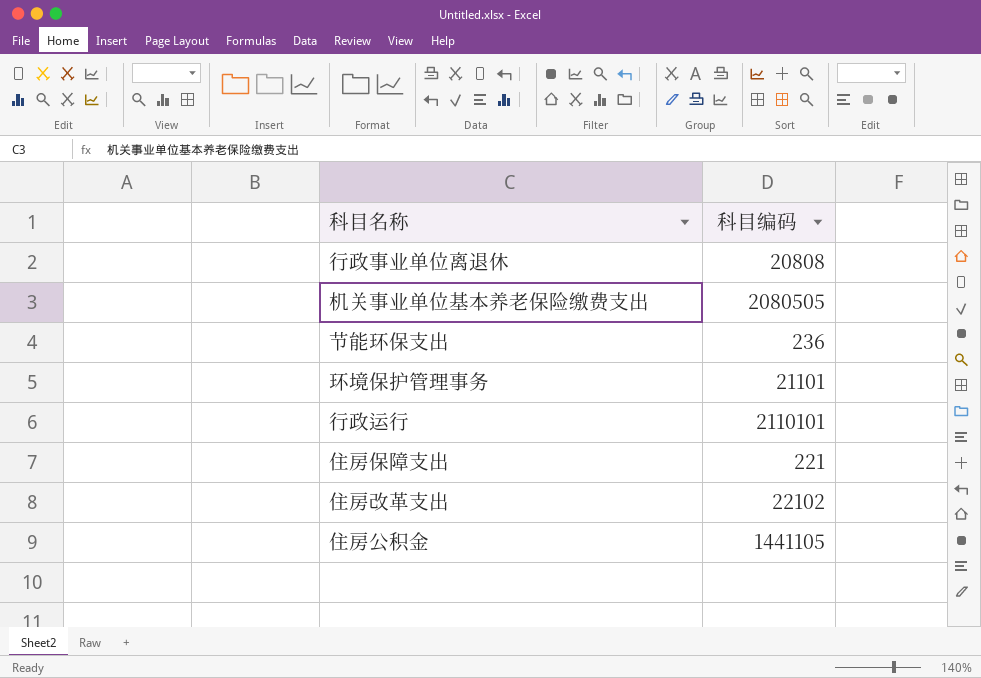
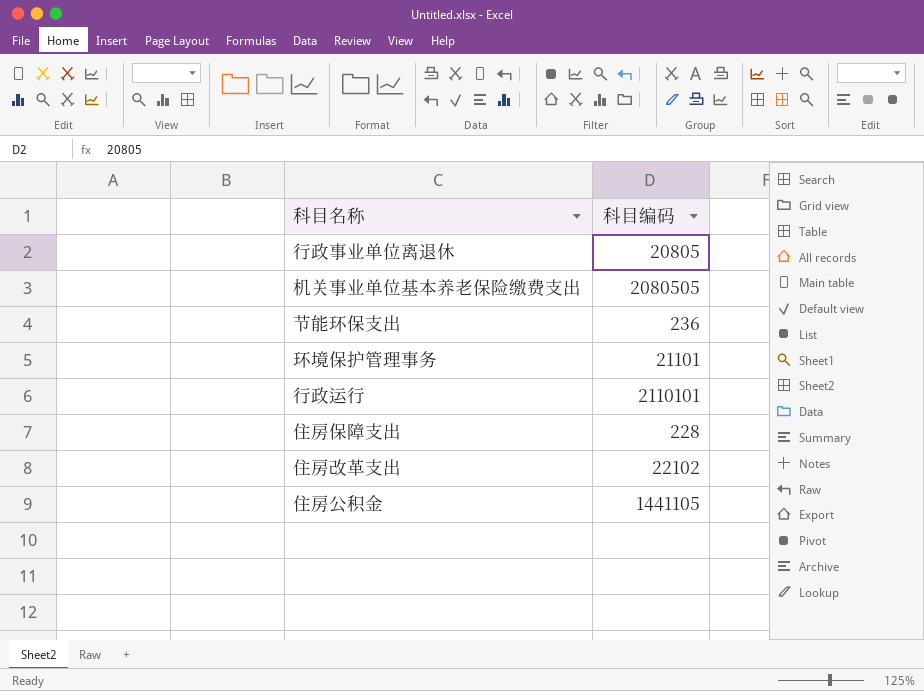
行政事业单位离退休 | 科目编码: 20808 -> 20805
住房保障支出 | 科目编码: 221 -> 228

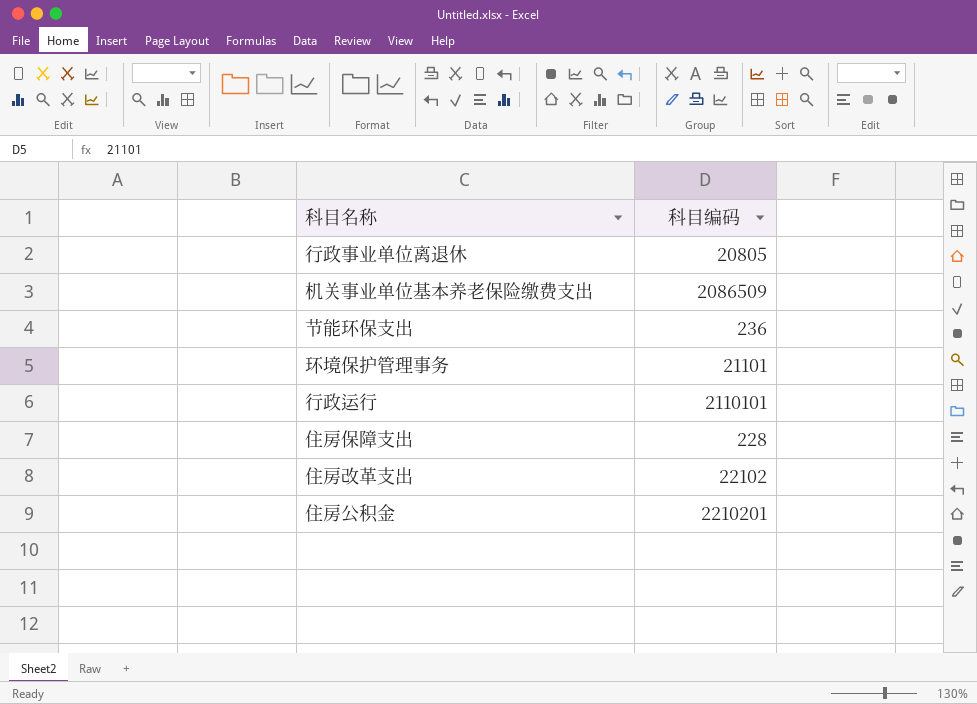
机关事业单位基本养老保险缴费支出 | 科目编码: 2080505 -> 2086509
住房公积金 | 科目编码: 1441105 -> 2210201

